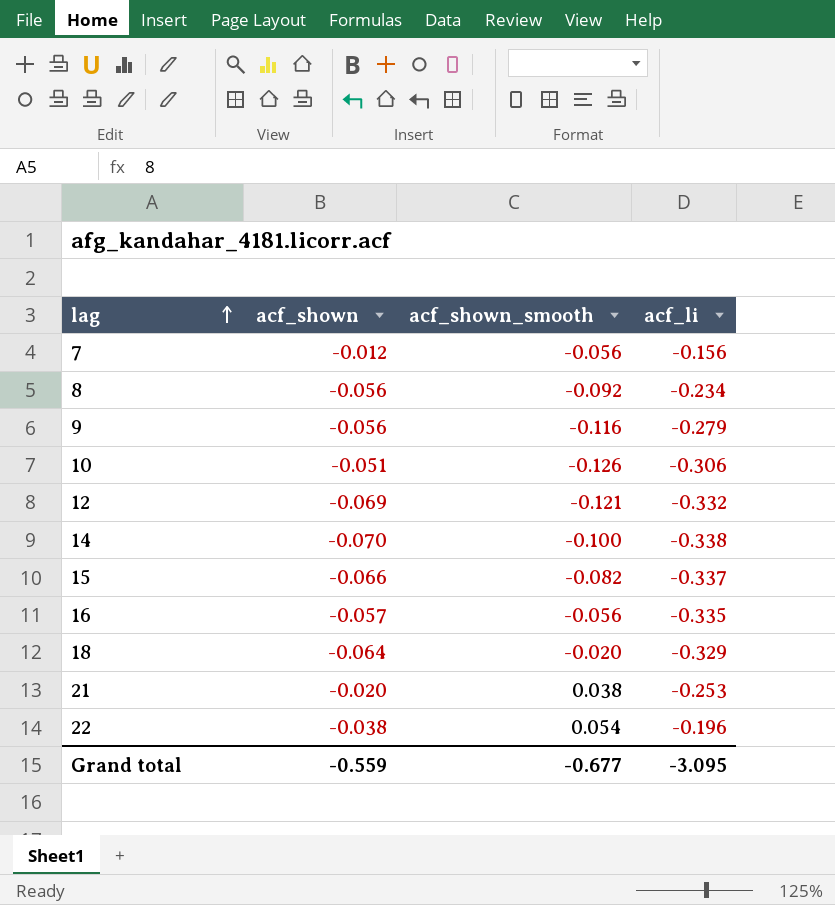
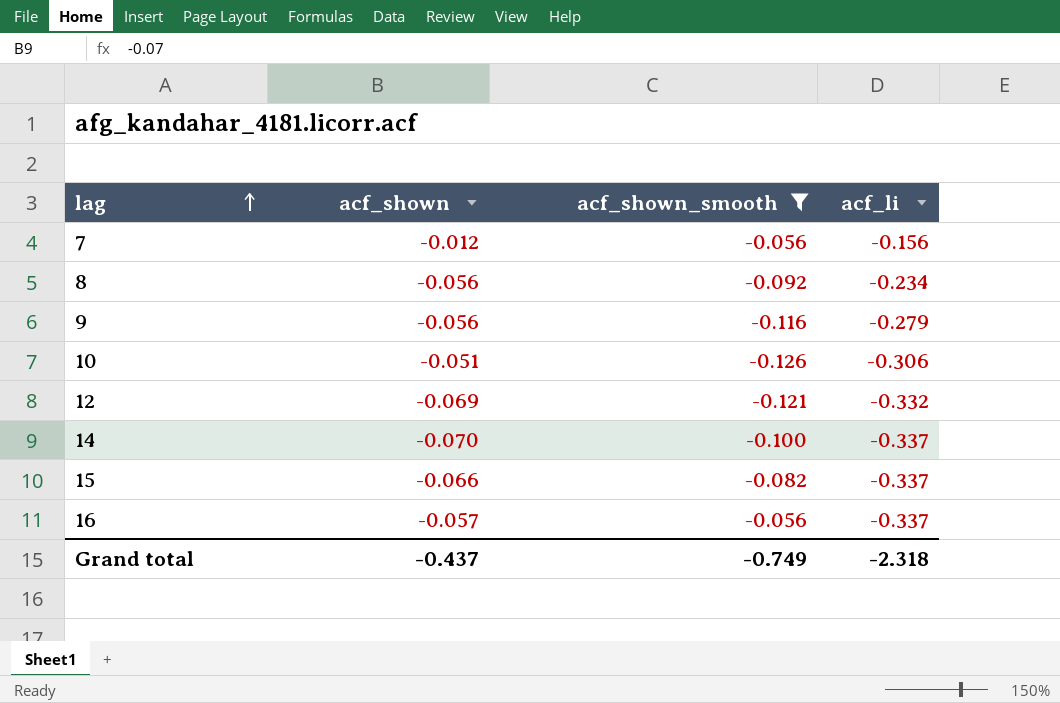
filter: none -> acf_shown_smooth <= -0.056
14 | acf_li: -0.338 -> -0.337
16 | acf_li: -0.335 -> -0.337
Grand total | acf_shown: -0.559 -> -0.437
Grand total | acf_shown_smooth: -0.677 -> -0.749
Grand total | acf_li: -3.095 -> -2.318

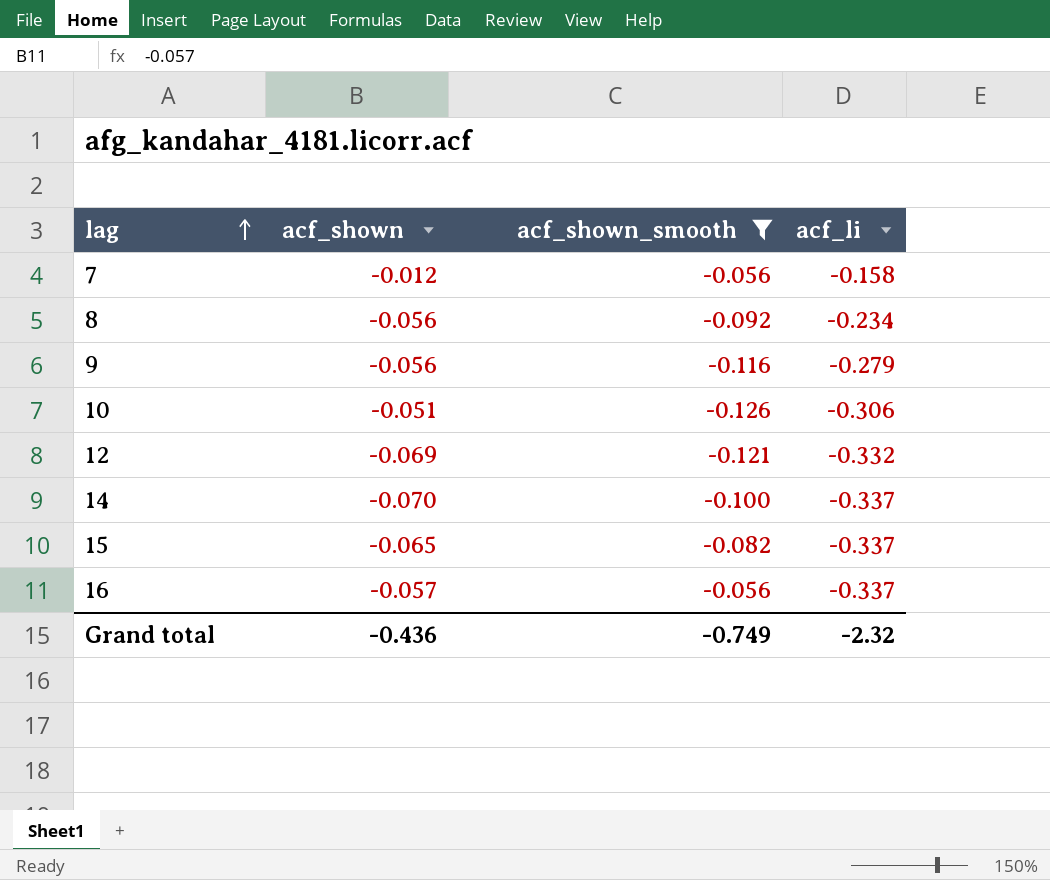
7 | acf_li: -0.156 -> -0.158
15 | acf_shown: -0.066 -> -0.065
Grand total | acf_shown: -0.437 -> -0.436
Grand total | acf_li: -2.318 -> -2.32

